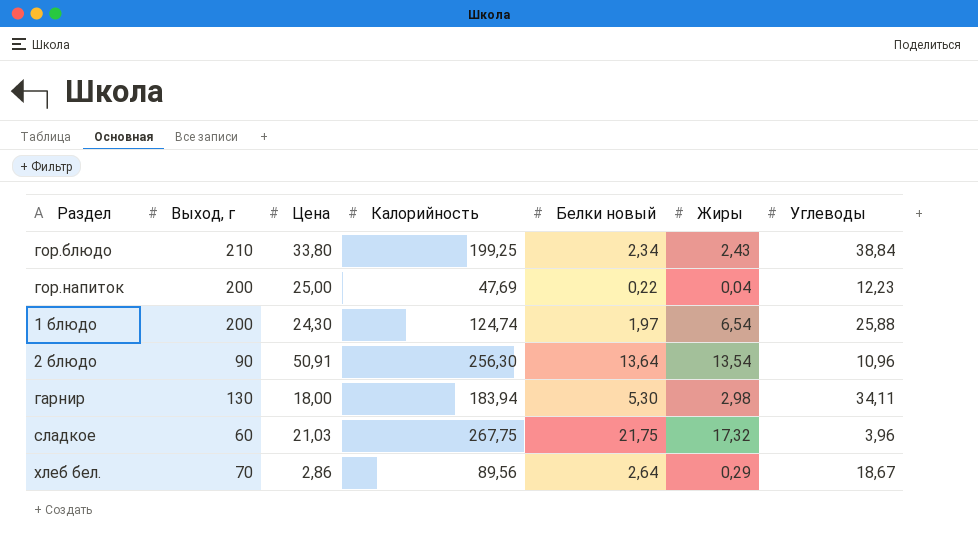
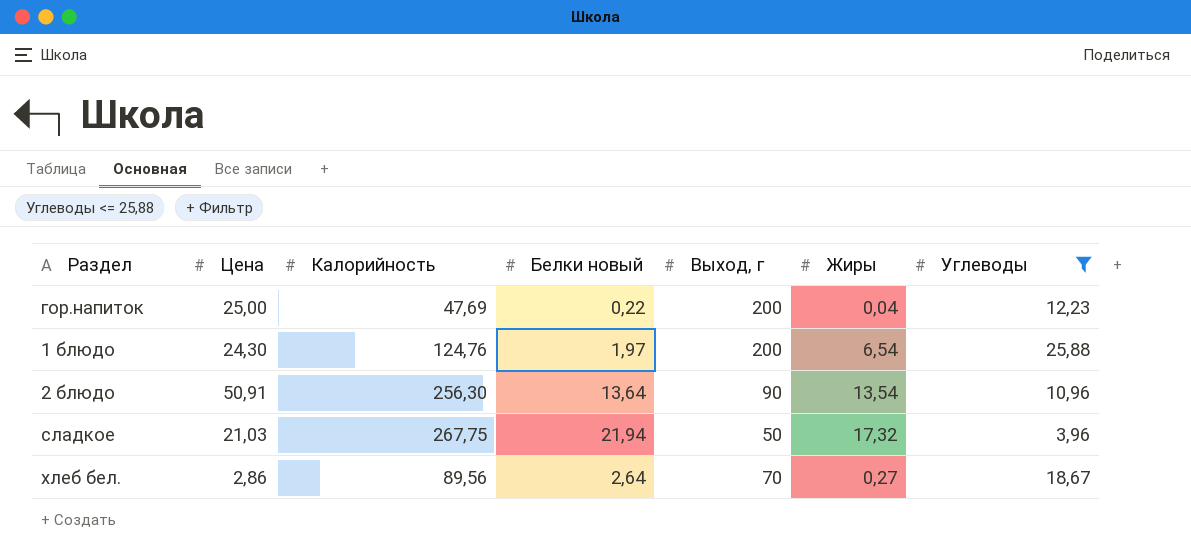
filter: none -> Углеводы <= 25,88
column Выход, г | position: 2 -> 5
1 блюдо | Калорийность: 124,74 -> 124,76
сладкое | Белки новый: 21,75 -> 21,94
сладкое | Выход, г: 60 -> 50
хлеб бел. | Жиры: 0,29 -> 0,27

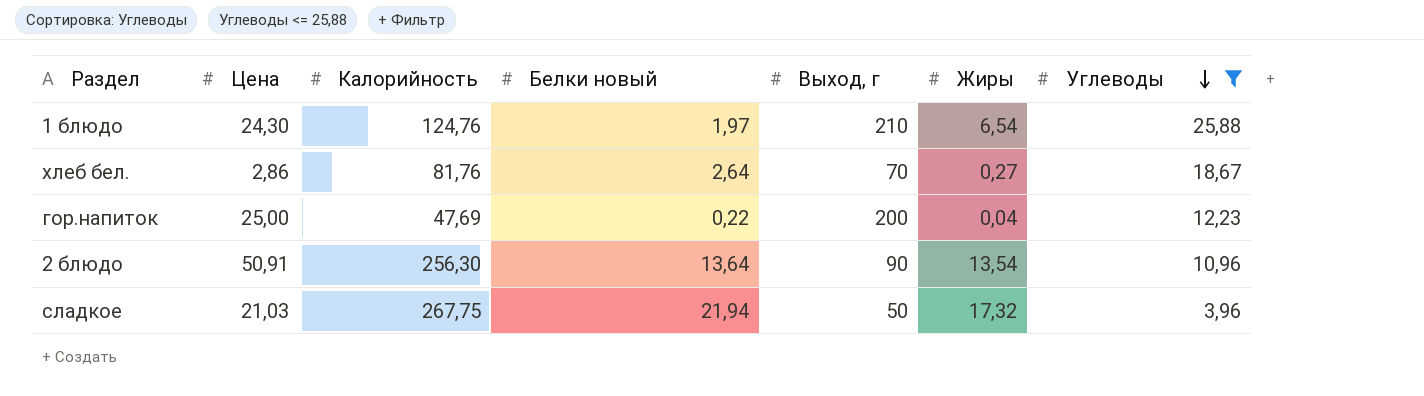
row order: none -> Углеводы descending
1 блюдо | Выход, г: 200 -> 210
хлеб бел. | Калорийность: 89,56 -> 81,76

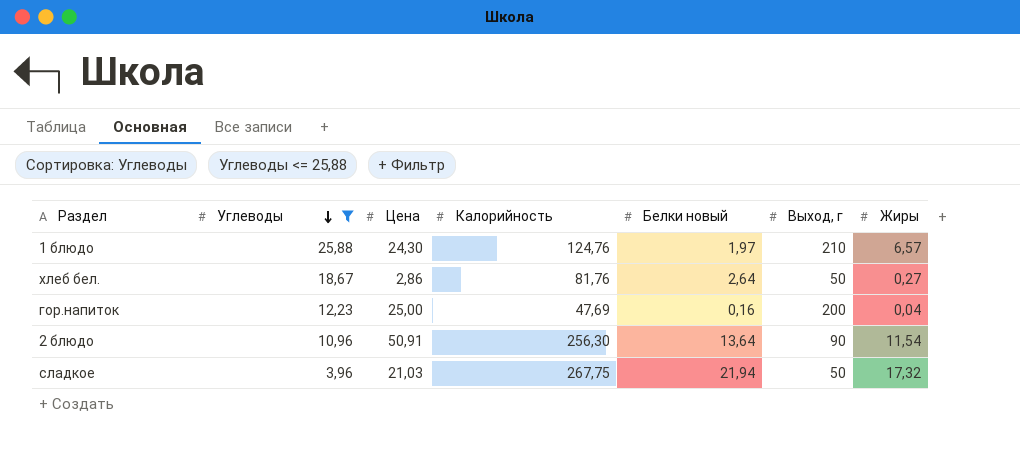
column Углеводы | position: 7 -> 2
1 блюдо | Жиры: 6,54 -> 6,57
хлеб бел. | Выход, г: 70 -> 50
гор.напиток | Белки новый: 0,22 -> 0,16
2 блюдо | Жиры: 13,54 -> 11,54

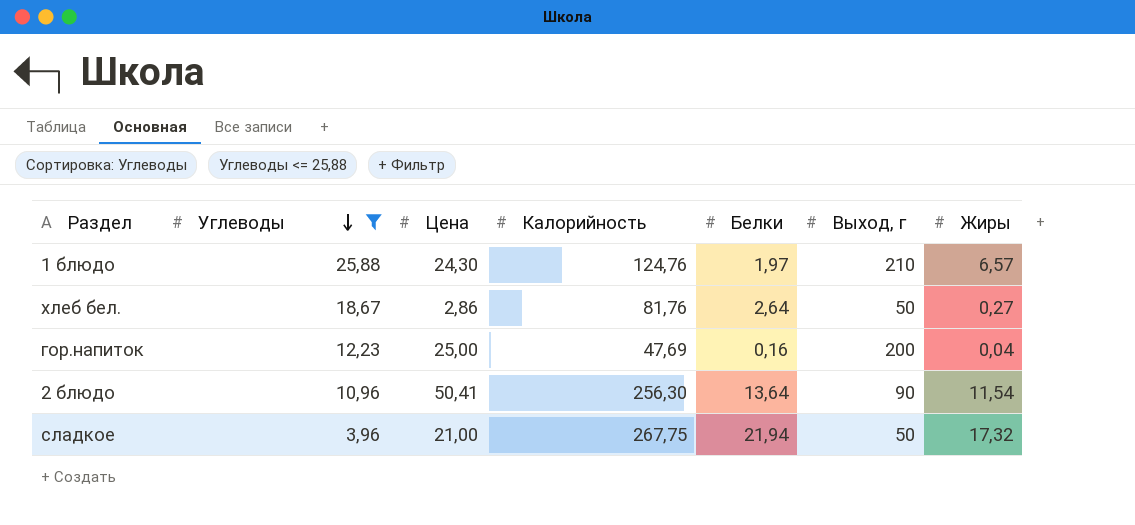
column name: Белки новый -> Белки
2 блюдо | Цена: 50,91 -> 50,41
сладкое | Цена: 21,03 -> 21,00

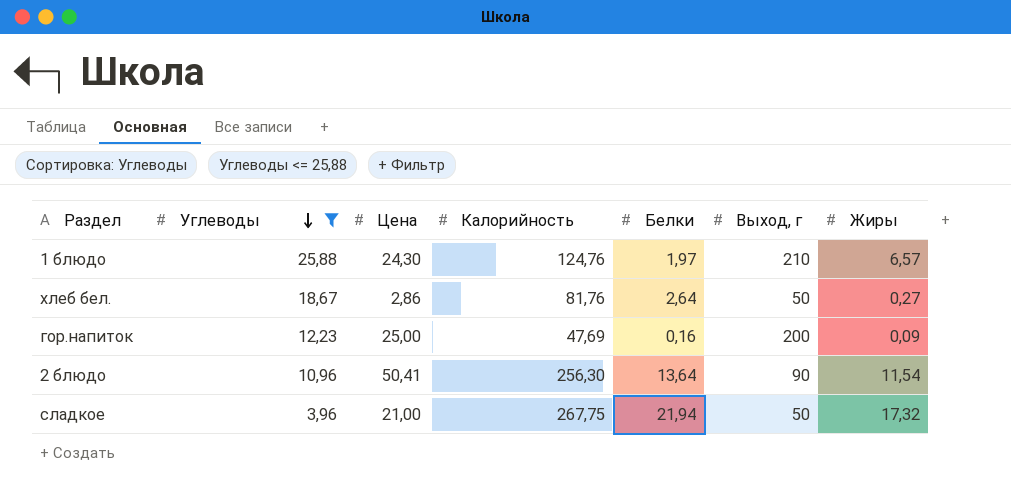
гор.напиток | Жиры: 0,04 -> 0,09

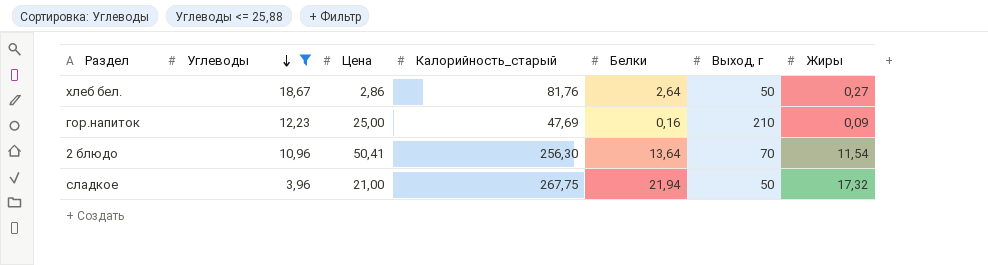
column name: Калорийность -> Калорийность_старый
row 1 блюдо: 25,88 | 24,30 | 124,76 | 1,97 | 210 | 6,57 -> none
гор.напиток | Выход, г: 200 -> 210
2 блюдо | Выход, г: 90 -> 70

